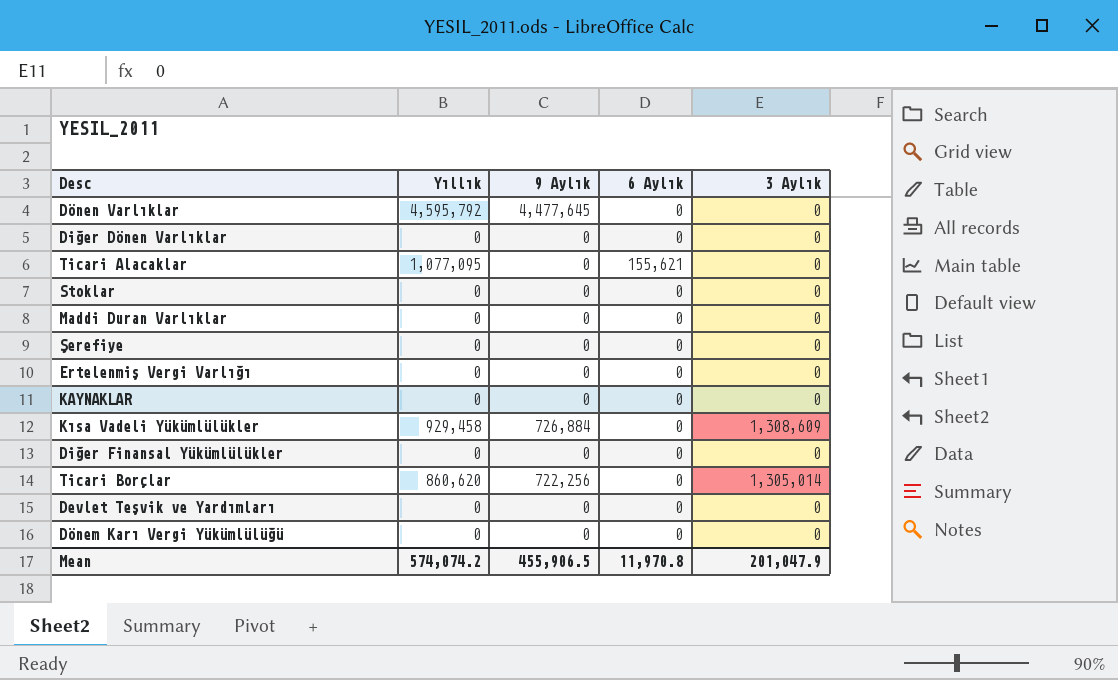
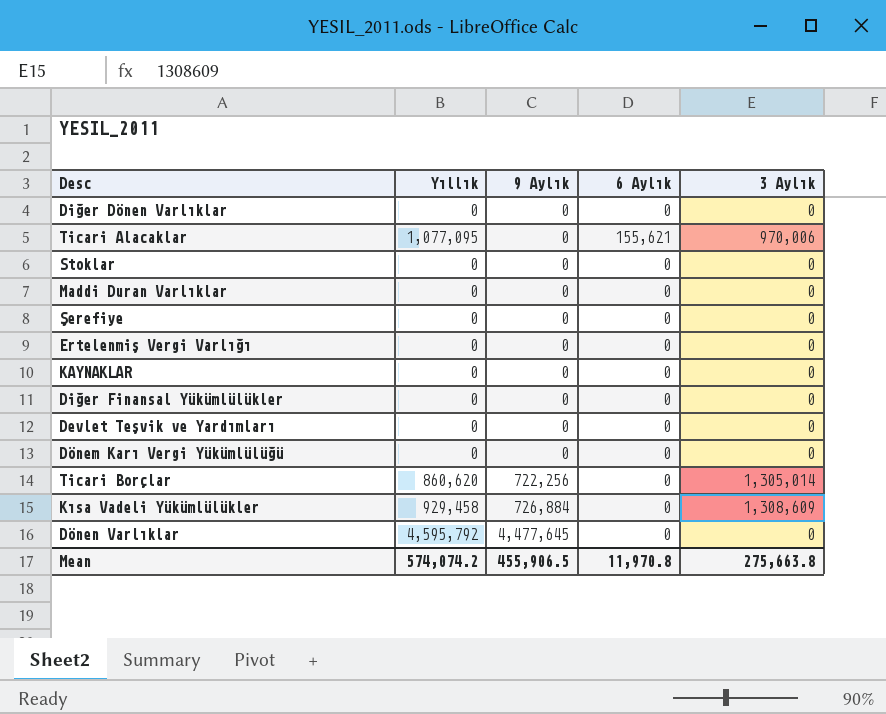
row order: none -> 9 Aylık ascending
Ticari Alacaklar | 3 Aylık: 0 -> 970,006
Mean | 3 Aylık: 201,047.9 -> 275,663.8

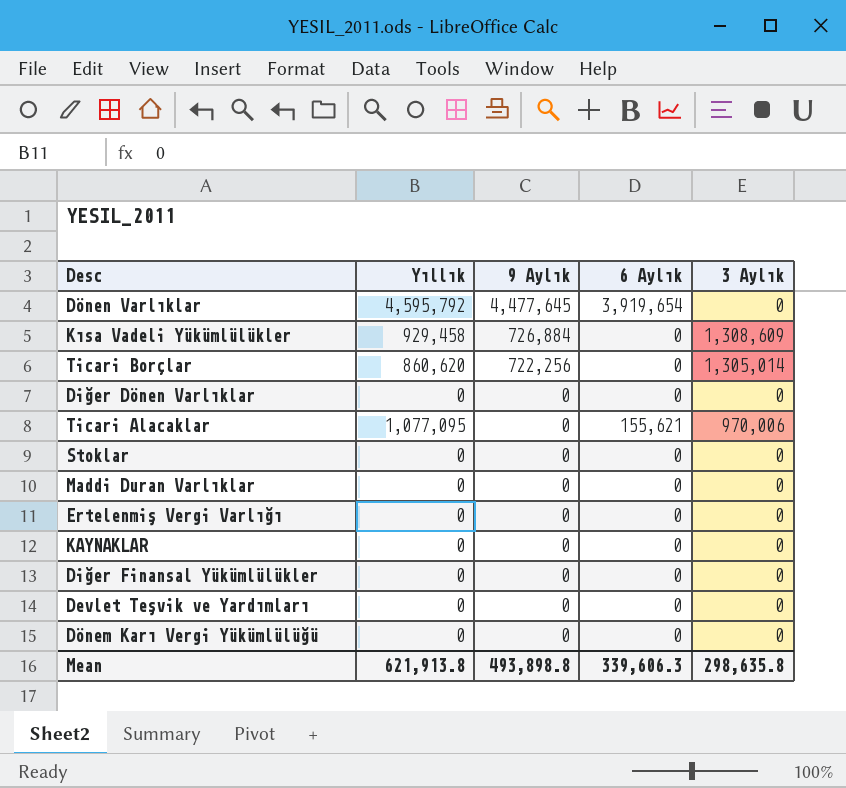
row order: 9 Aylık ascending -> 9 Aylık descending
row Şerefiye: 0 | 0 | 0 | 0 -> none
Dönen Varlıklar | 6 Aylık: 0 -> 3,919,654
Mean | Yıllık: 574,074.2 -> 621,913.8
Mean | 9 Aylık: 455,906.5 -> 493,898.8
Mean | 6 Aylık: 11,970.8 -> 339,606.3
Mean | 3 Aylık: 275,663.8 -> 298,635.8

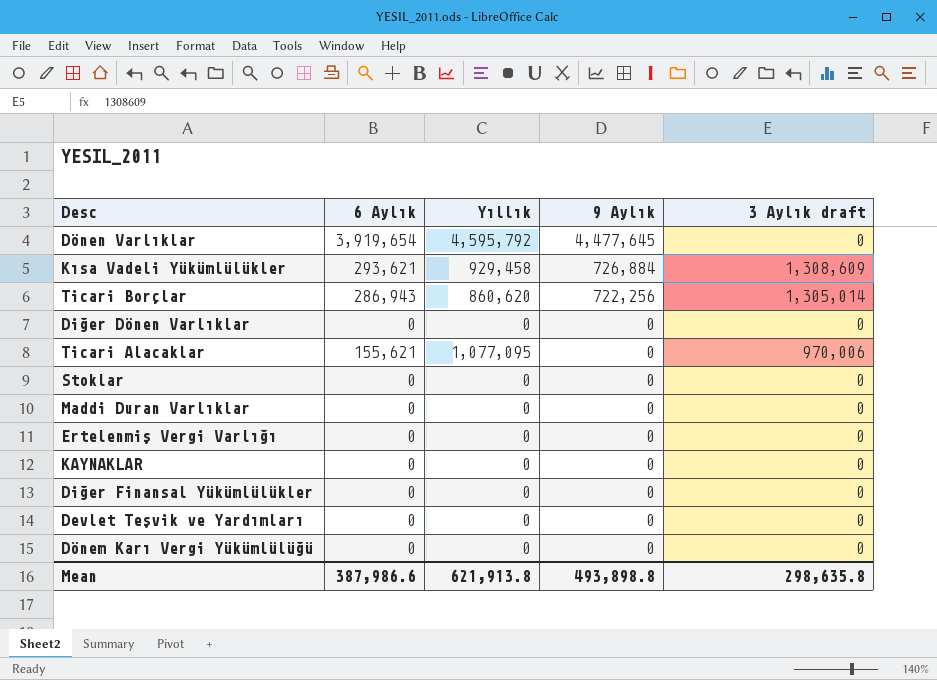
column 6 Aylık | position: 4 -> 2
column name: 3 Aylık -> 3 Aylık draft
Kısa Vadeli Yükümlülükler | 6 Aylık: 0 -> 293,621
Ticari Borçlar | 6 Aylık: 0 -> 286,943
Mean | 6 Aylık: 339,606.3 -> 387,986.6

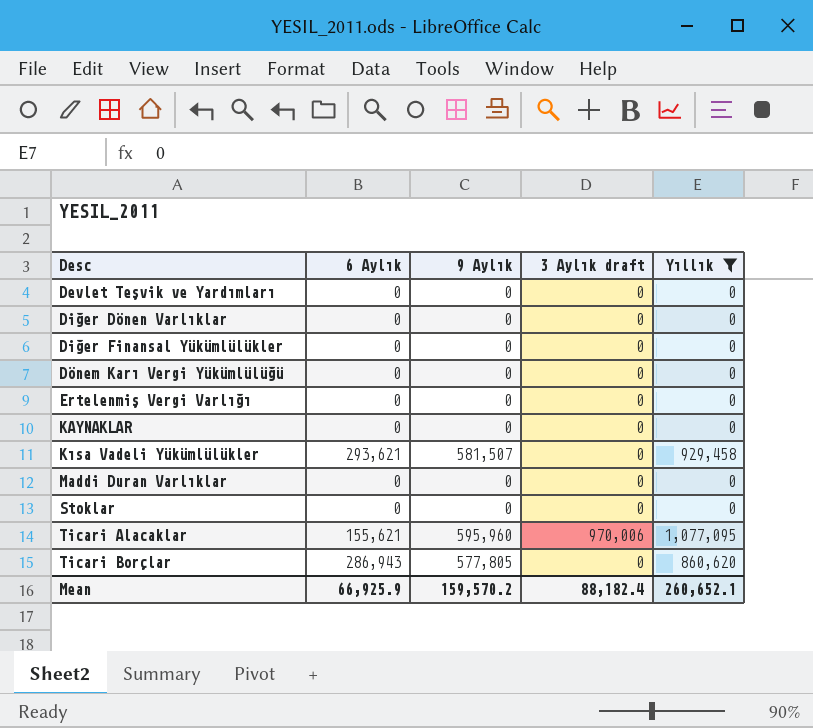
filter: none -> Yıllık != 4,595,792
row order: 9 Aylık descending -> Desc ascending
column Yıllık | position: 3 -> 5
Kısa Vadeli Yükümlülükler | 9 Aylık: 726,884 -> 581,507
Kısa Vadeli Yükümlülükler | 3 Aylık draft: 1,308,609 -> 0
Ticari Alacaklar | 9 Aylık: 0 -> 595,960
Ticari Borçlar | 9 Aylık: 722,256 -> 577,805
Ticari Borçlar | 3 Aylık draft: 1,305,014 -> 0
Mean | 6 Aylık: 387,986.6 -> 66,925.9
Mean | 9 Aylık: 493,898.8 -> 159,570.2
Mean | 3 Aylık draft: 298,635.8 -> 88,182.4
Mean | Yıllık: 621,913.8 -> 260,652.1

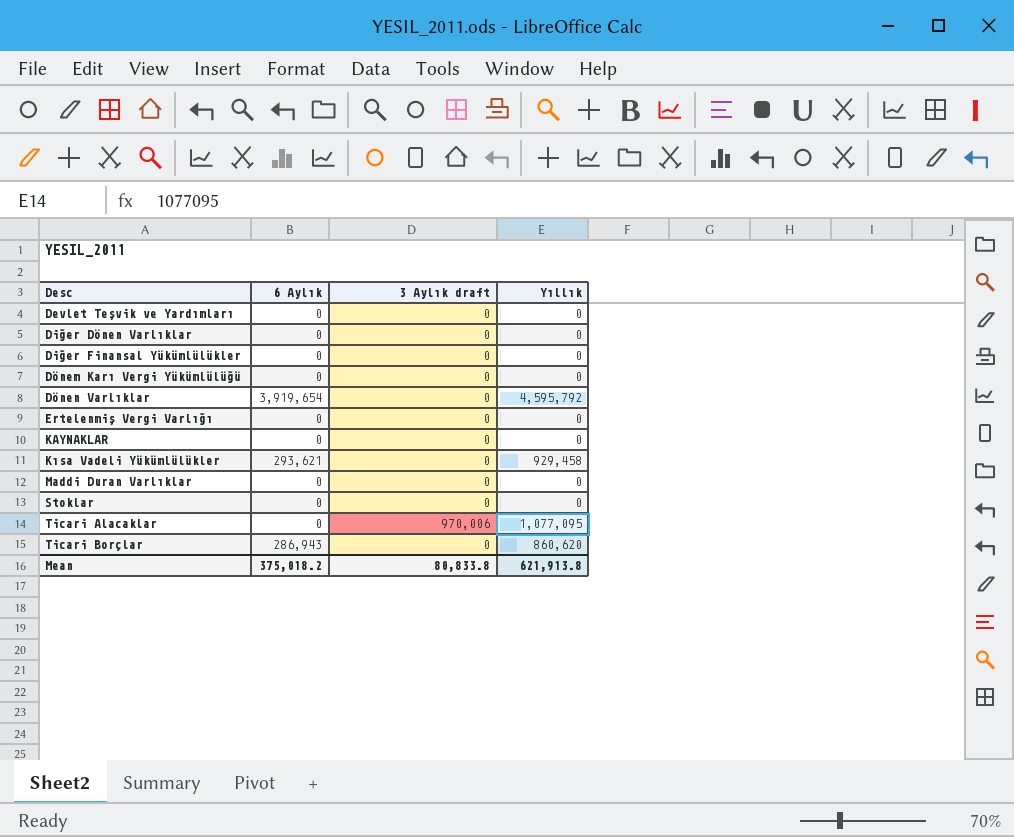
filter: Yıllık != 4,595,792 -> none
column 9 Aylık | position: 3 -> none
Ticari Alacaklar | 6 Aylık: 155,621 -> 0
Mean | 6 Aylık: 66,925.9 -> 375,018.2
Mean | 3 Aylık draft: 88,182.4 -> 80,833.8
Mean | Yıllık: 260,652.1 -> 621,913.8

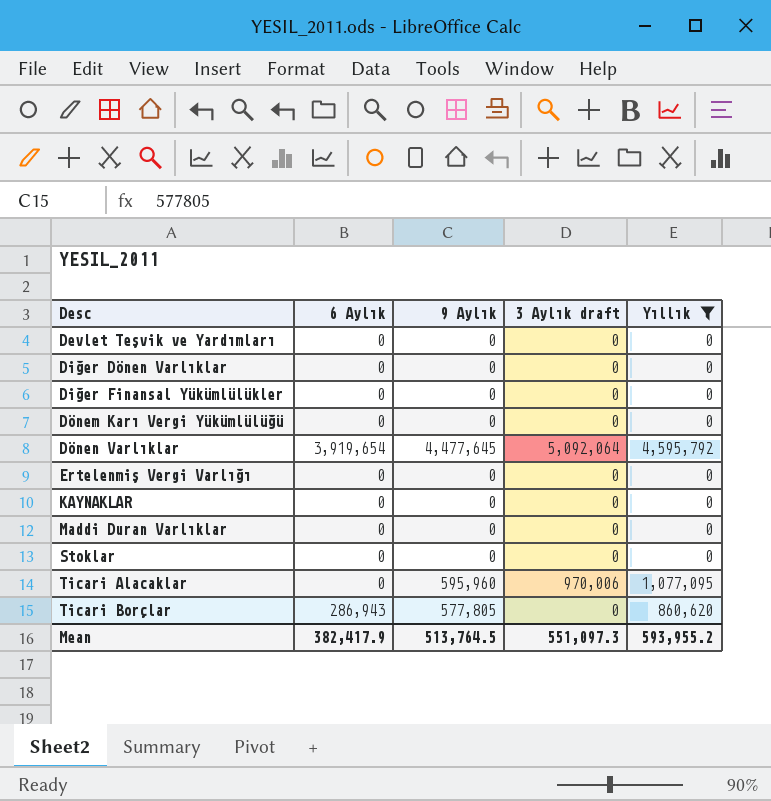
filter: none -> Yıllık != 929,458
column 9 Aylık | position: none -> 3
Dönen Varlıklar | 3 Aylık draft: 0 -> 5,092,064
Mean | 6 Aylık: 375,018.2 -> 382,417.9
Mean | 3 Aylık draft: 80,833.8 -> 551,097.3
Mean | Yıllık: 621,913.8 -> 593,955.2

